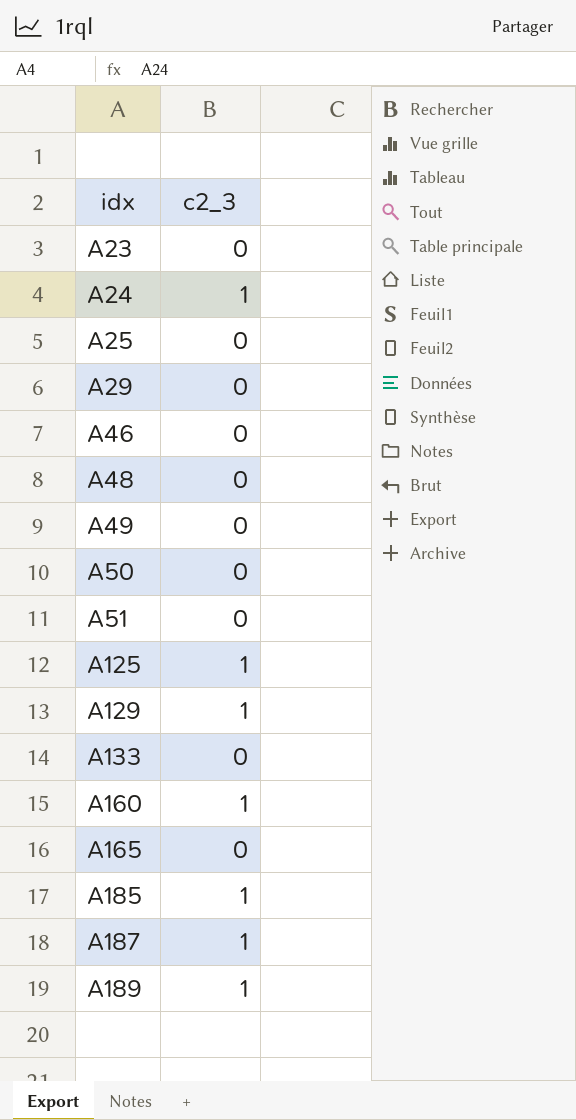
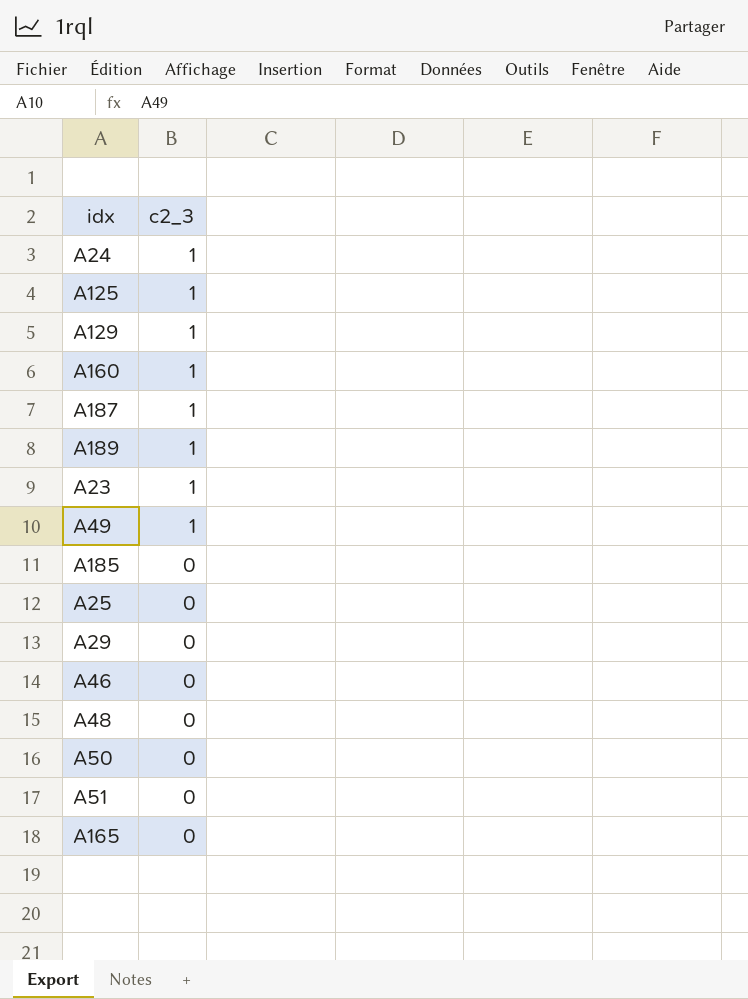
row order: idx ascending -> c2_3 descending
row A133: 0 -> none
A23 | c2_3: 0 -> 1
A49 | c2_3: 0 -> 1
A185 | c2_3: 1 -> 0

